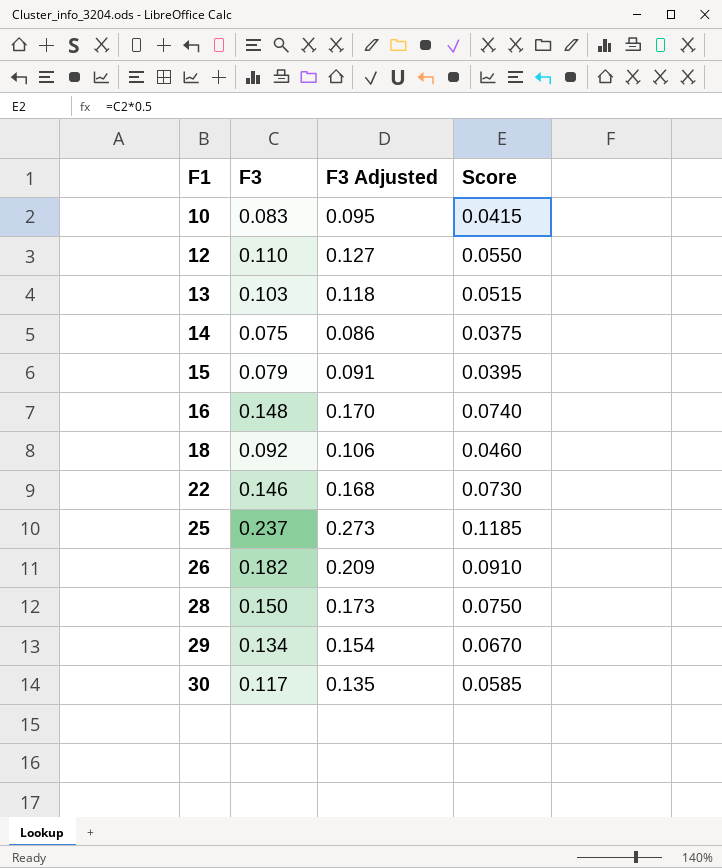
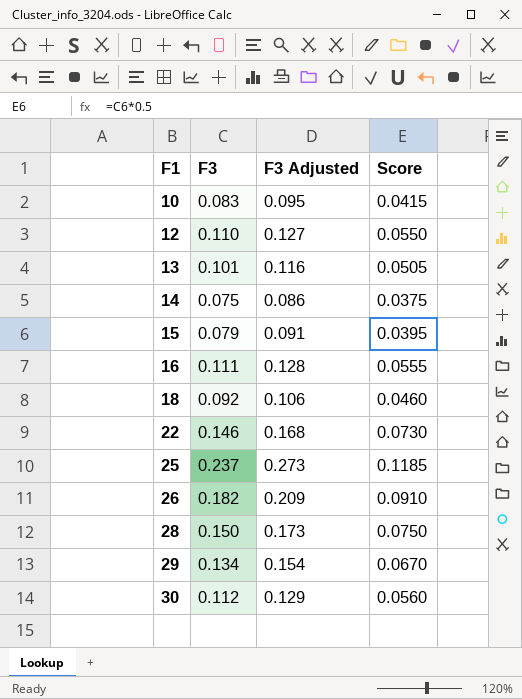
13 | F3: 0.103 -> 0.101
13 | F3 Adjusted: 0.118 -> 0.116
13 | Score: 0.0515 -> 0.0505
16 | F3: 0.148 -> 0.111
16 | F3 Adjusted: 0.170 -> 0.128
16 | Score: 0.0740 -> 0.0555
30 | F3: 0.117 -> 0.112
30 | F3 Adjusted: 0.135 -> 0.129
30 | Score: 0.0585 -> 0.0560

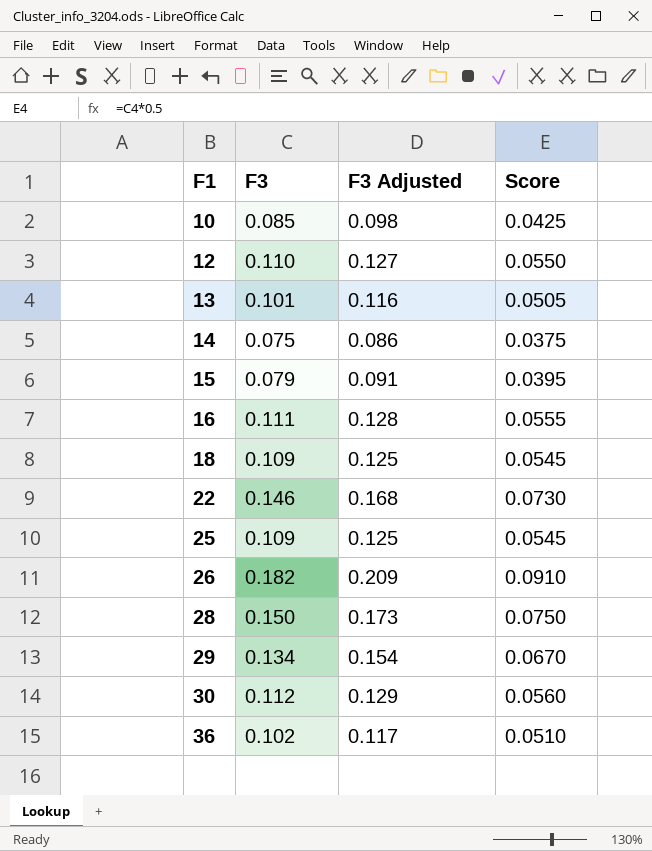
10 | F3: 0.083 -> 0.085
10 | F3 Adjusted: 0.095 -> 0.098
10 | Score: 0.0415 -> 0.0425
18 | F3: 0.092 -> 0.109
18 | F3 Adjusted: 0.106 -> 0.125
18 | Score: 0.0460 -> 0.0545
25 | F3: 0.237 -> 0.109
25 | F3 Adjusted: 0.273 -> 0.125
25 | Score: 0.1185 -> 0.0545
row 36: none -> 0.102 | 0.117 | 0.0510

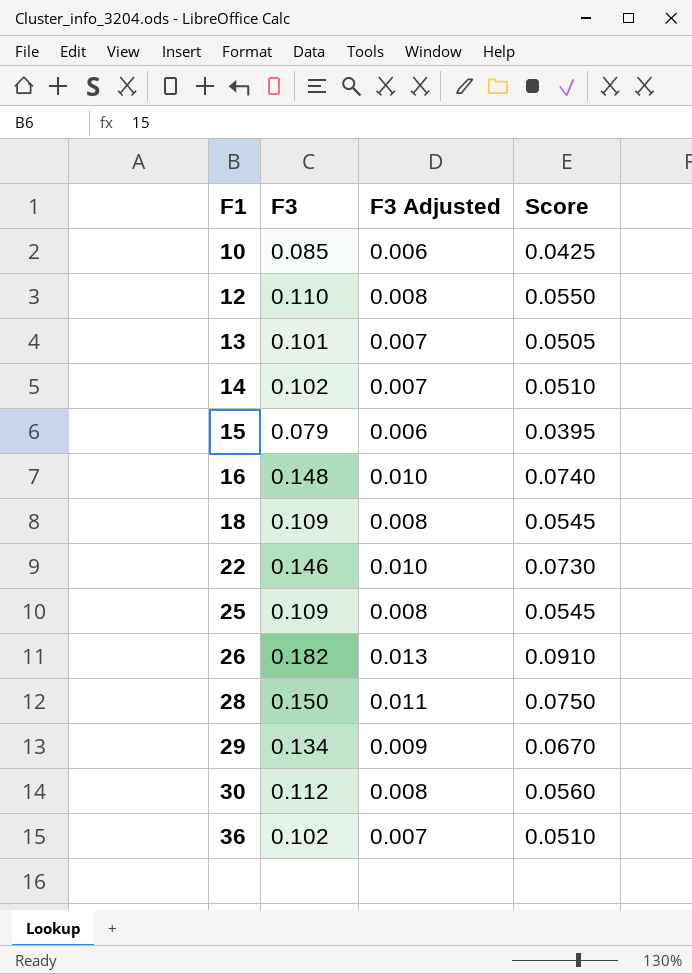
column F3 Adjusted | formula: [F3] * 1.15 -> [F3] * 0.07
14 | F3: 0.075 -> 0.102
14 | Score: 0.0375 -> 0.0510
16 | F3: 0.111 -> 0.148
16 | Score: 0.0555 -> 0.0740

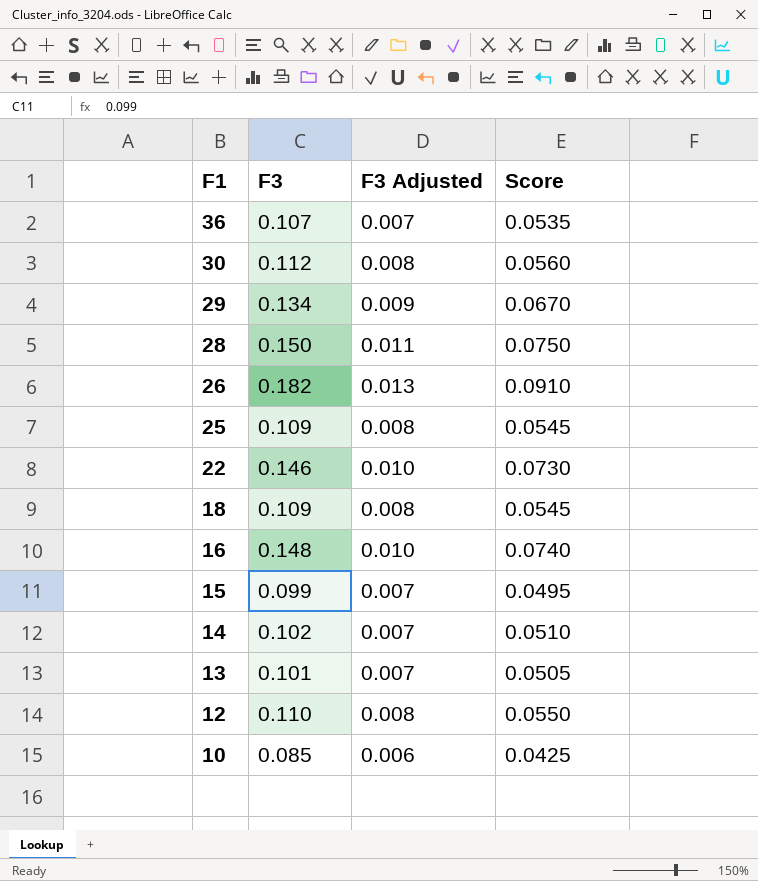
row order: F1 ascending -> F1 descending
36 | F3: 0.102 -> 0.107
36 | Score: 0.0510 -> 0.0535
15 | F3: 0.079 -> 0.099
15 | F3 Adjusted: 0.006 -> 0.007
15 | Score: 0.0395 -> 0.0495

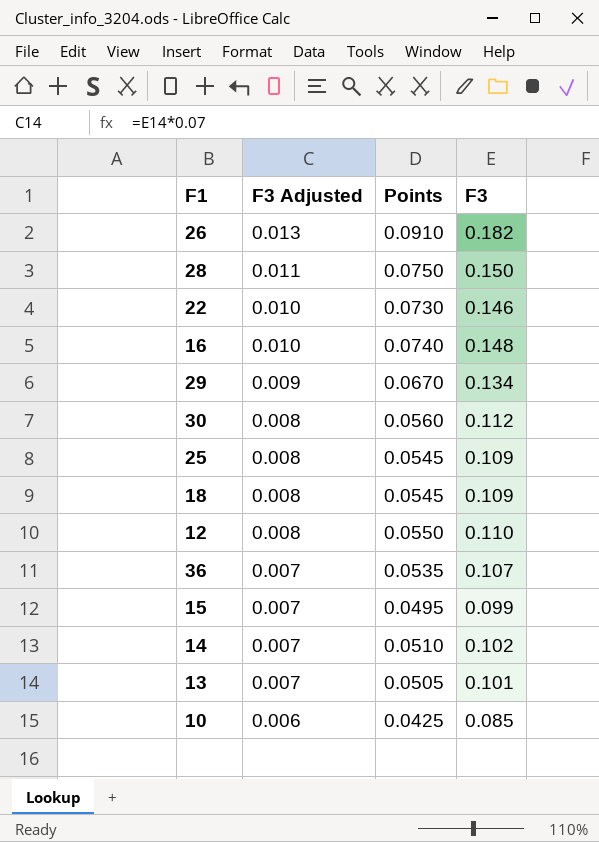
row order: F1 descending -> F3 Adjusted descending
column name: Score -> Points
column F3 | position: 2 -> 4

